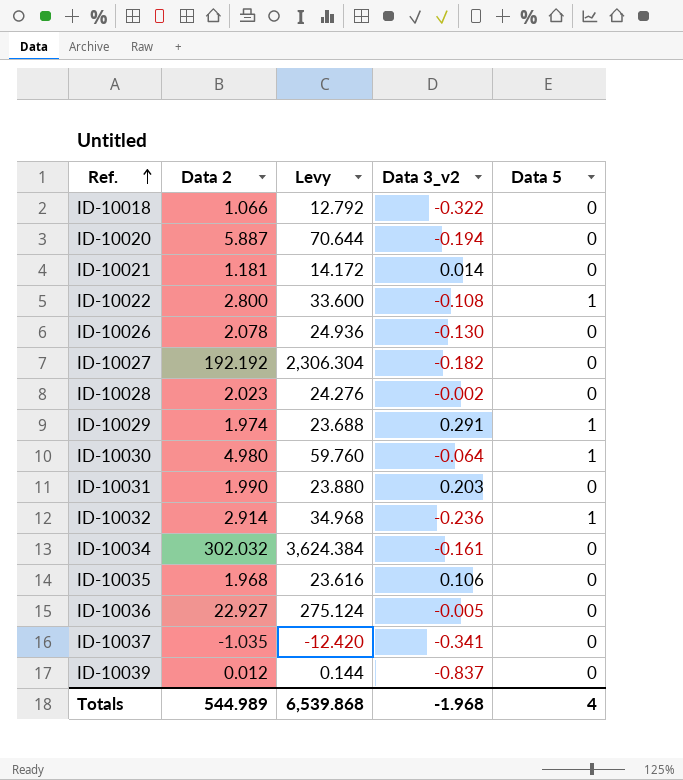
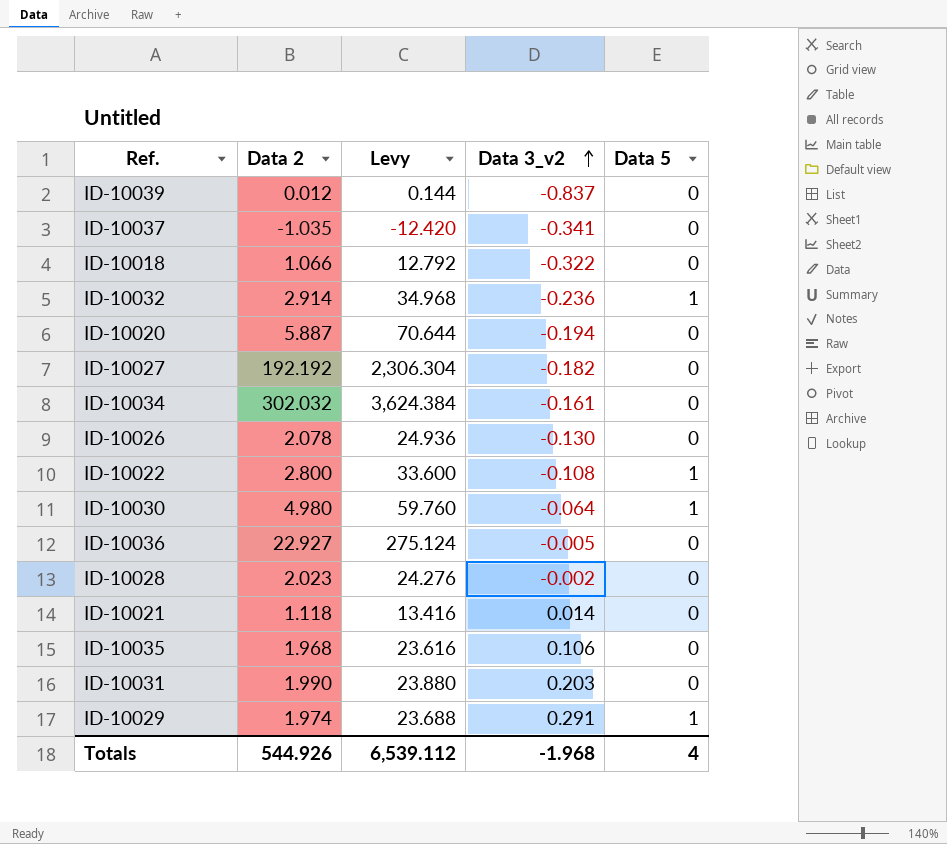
row order: Ref. ascending -> Data 3_v2 ascending
ID-10021 | Data 2: 1.181 -> 1.118
ID-10021 | Levy: 14.172 -> 13.416
Totals | Data 2: 544.989 -> 544.926
Totals | Levy: 6,539.868 -> 6,539.112

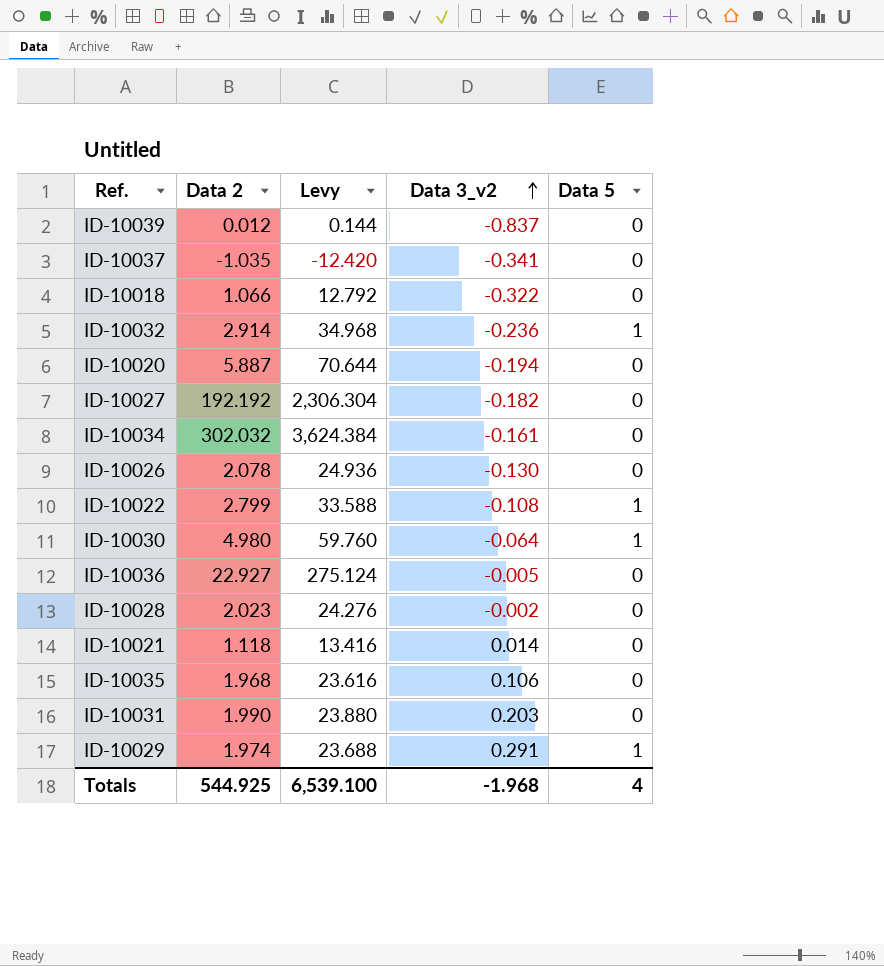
ID-10022 | Data 2: 2.800 -> 2.799
ID-10022 | Levy: 33.600 -> 33.588
Totals | Data 2: 544.926 -> 544.925
Totals | Levy: 6,539.112 -> 6,539.100

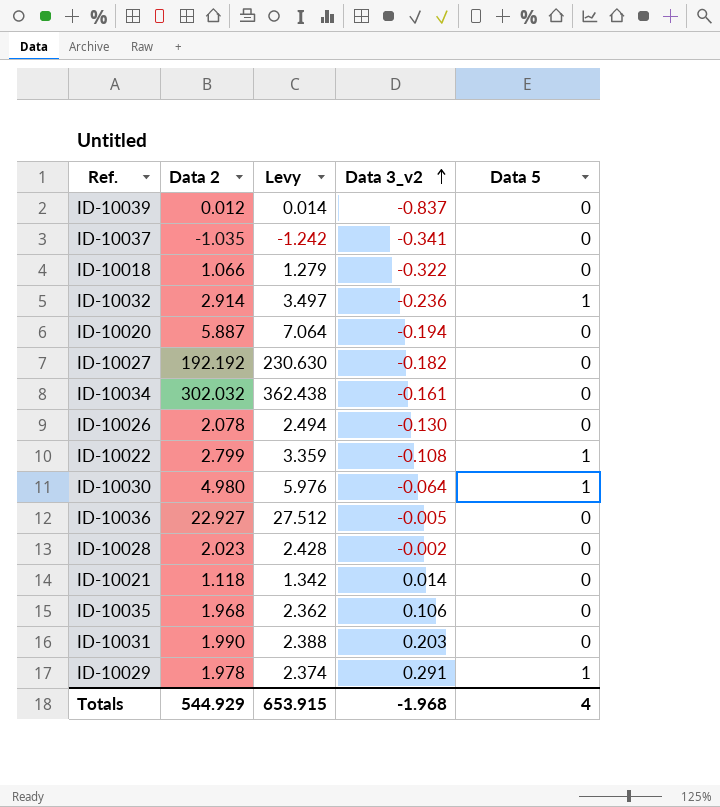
column Levy | formula: [Data 2] * 12 -> [Data 2] * 1.2
ID-10029 | Data 2: 1.974 -> 1.978
Totals | Data 2: 544.925 -> 544.929
Totals | Levy: 6,539.100 -> 653.915

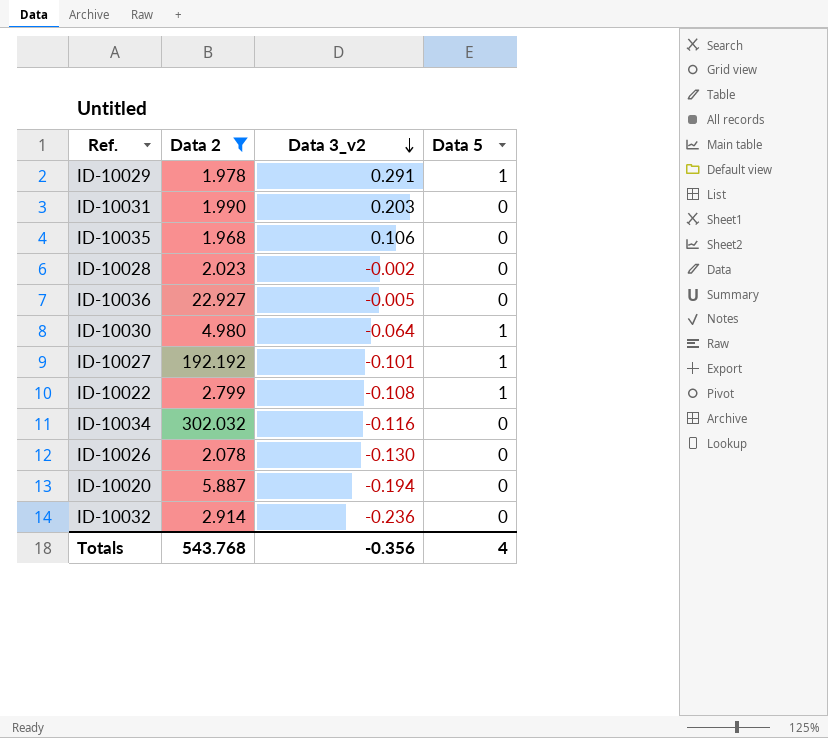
filter: none -> Data 2 >= 1.968
row order: Data 3_v2 ascending -> Data 3_v2 descending
column Levy | formula: [Data 2] * 1.2 -> none
ID-10027 | Data 3_v2: -0.182 -> -0.101
ID-10027 | Data 5: 0 -> 1
ID-10034 | Data 3_v2: -0.161 -> -0.116
ID-10032 | Data 5: 1 -> 0
Totals | Data 2: 544.929 -> 543.768
Totals | Data 3_v2: -1.968 -> -0.356

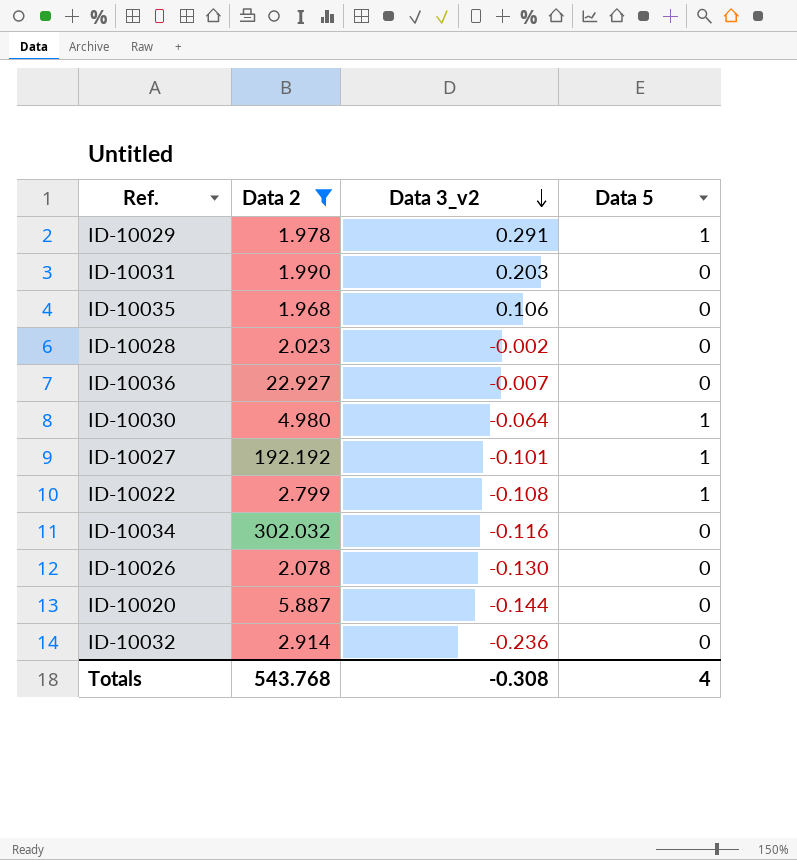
ID-10036 | Data 3_v2: -0.005 -> -0.007
ID-10020 | Data 3_v2: -0.194 -> -0.144
Totals | Data 3_v2: -0.356 -> -0.308

